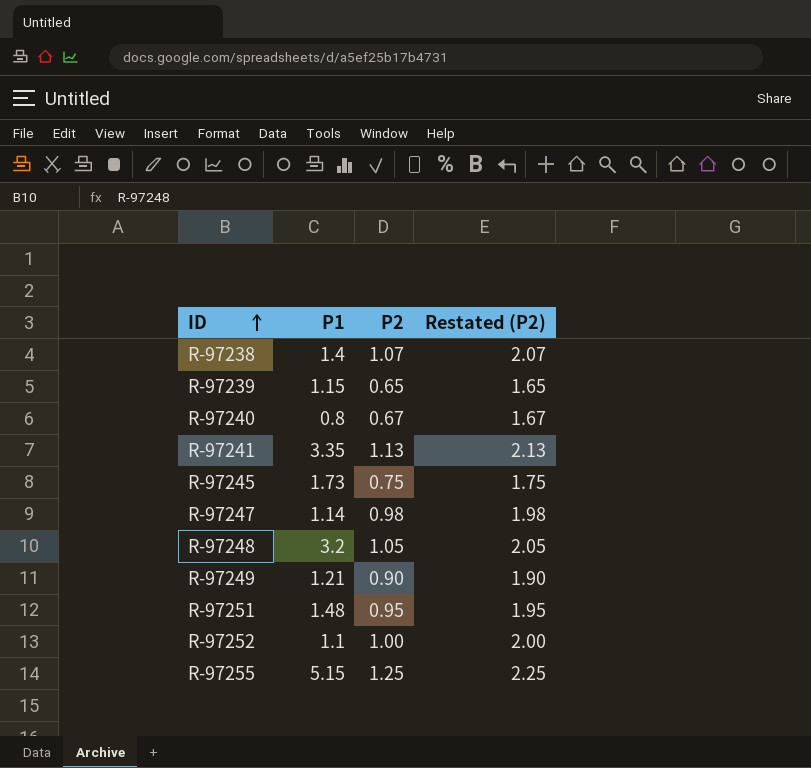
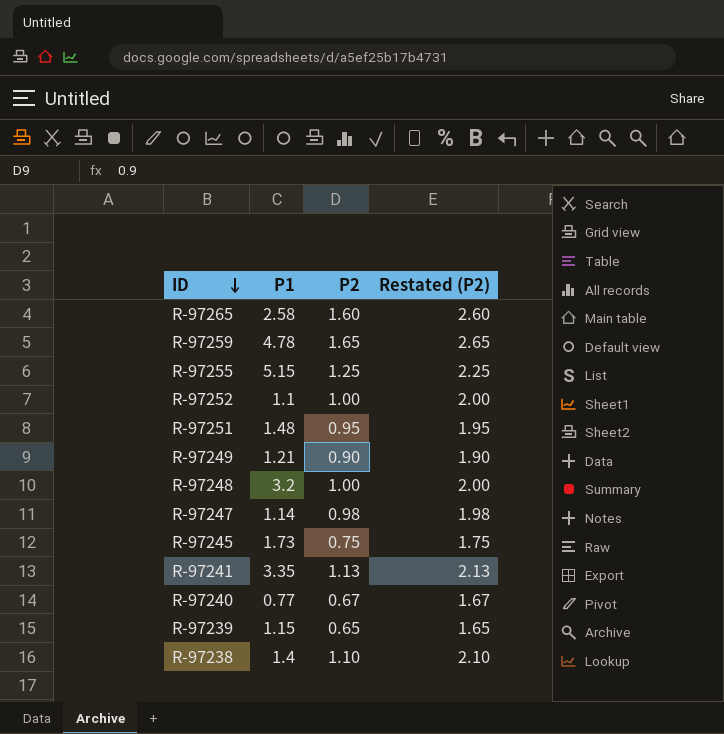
row order: ID ascending -> ID descending
row R-97265: none -> 2.58 | 1.60 | 2.60
row R-97259: none -> 4.78 | 1.65 | 2.65
R-97248 | P2: 1.05 -> 1.00
R-97248 | Restated (P2): 2.05 -> 2.00
R-97240 | P1: 0.8 -> 0.77
R-97238 | P2: 1.07 -> 1.10
R-97238 | Restated (P2): 2.07 -> 2.10

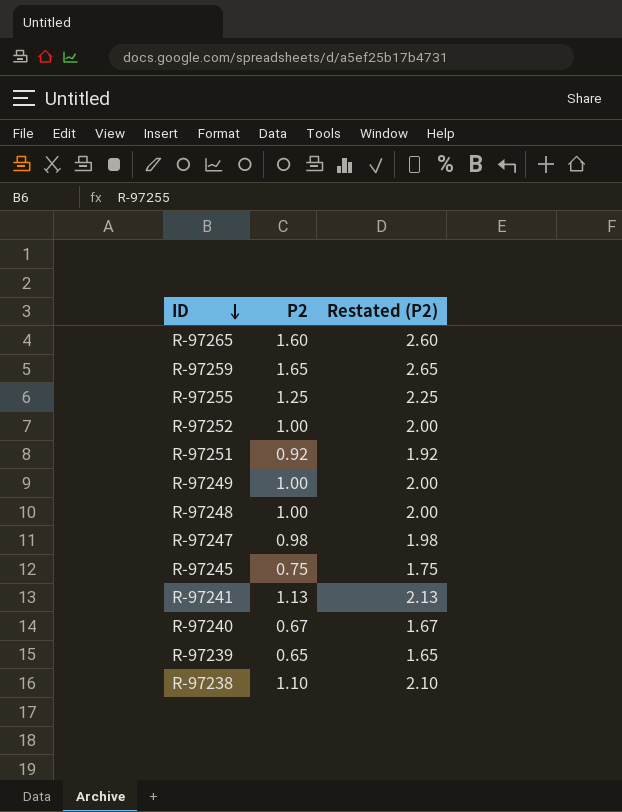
column P1 | position: 2 -> none
R-97251 | P2: 0.95 -> 0.92
R-97251 | Restated (P2): 1.95 -> 1.92
R-97249 | P2: 0.90 -> 1.00
R-97249 | Restated (P2): 1.90 -> 2.00

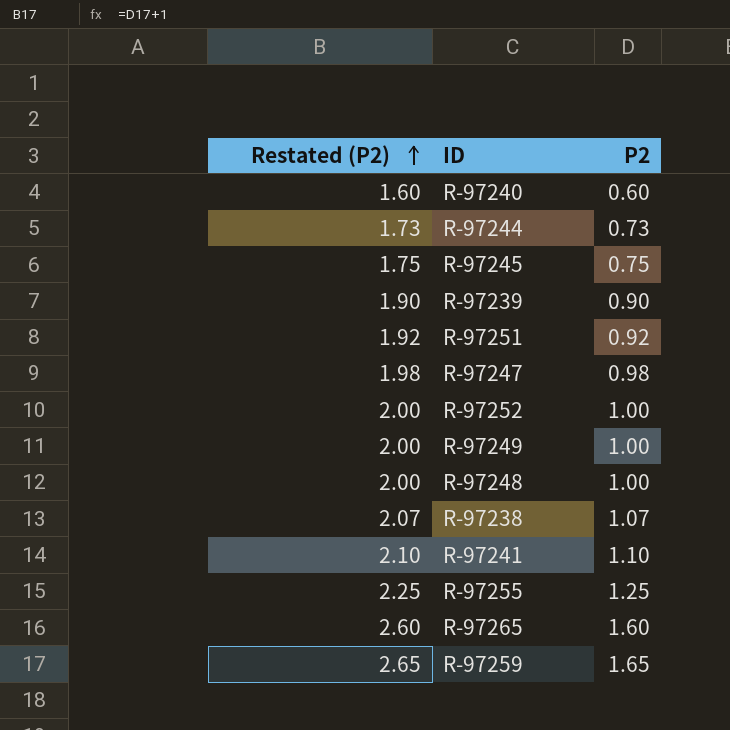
row order: ID descending -> Restated (P2) ascending
column Restated (P2) | position: 3 -> 1
R-97240 | Restated (P2): 1.67 -> 1.60
R-97240 | P2: 0.67 -> 0.60
row R-97244: none -> 1.73 | 0.73
R-97239 | Restated (P2): 1.65 -> 1.90
R-97239 | P2: 0.65 -> 0.90
R-97238 | Restated (P2): 2.10 -> 2.07
R-97238 | P2: 1.10 -> 1.07
R-97241 | Restated (P2): 2.13 -> 2.10
R-97241 | P2: 1.13 -> 1.10

